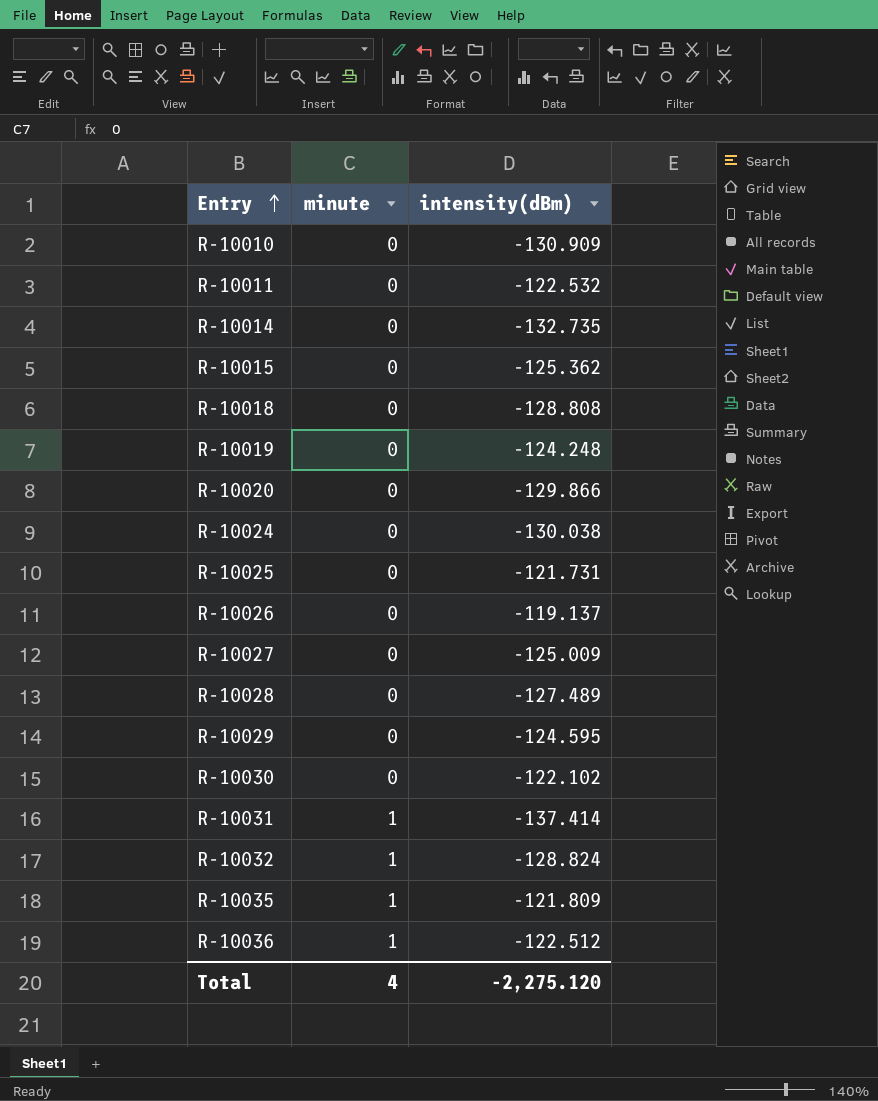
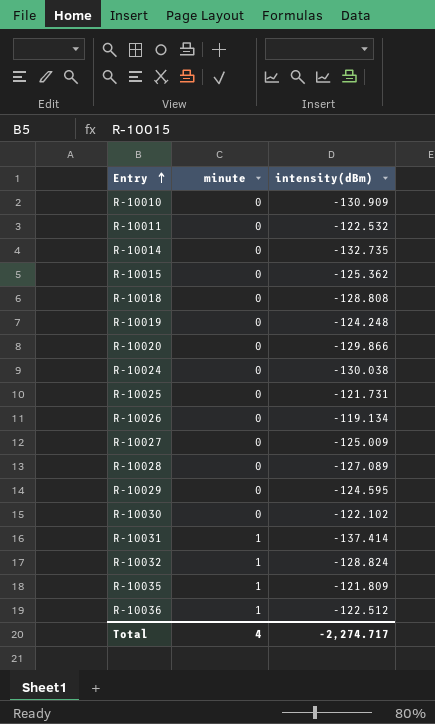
R-10026 | intensity(dBm): -119.137 -> -119.134
R-10028 | intensity(dBm): -127.489 -> -127.089
Total | intensity(dBm): -2,275.120 -> -2,274.717

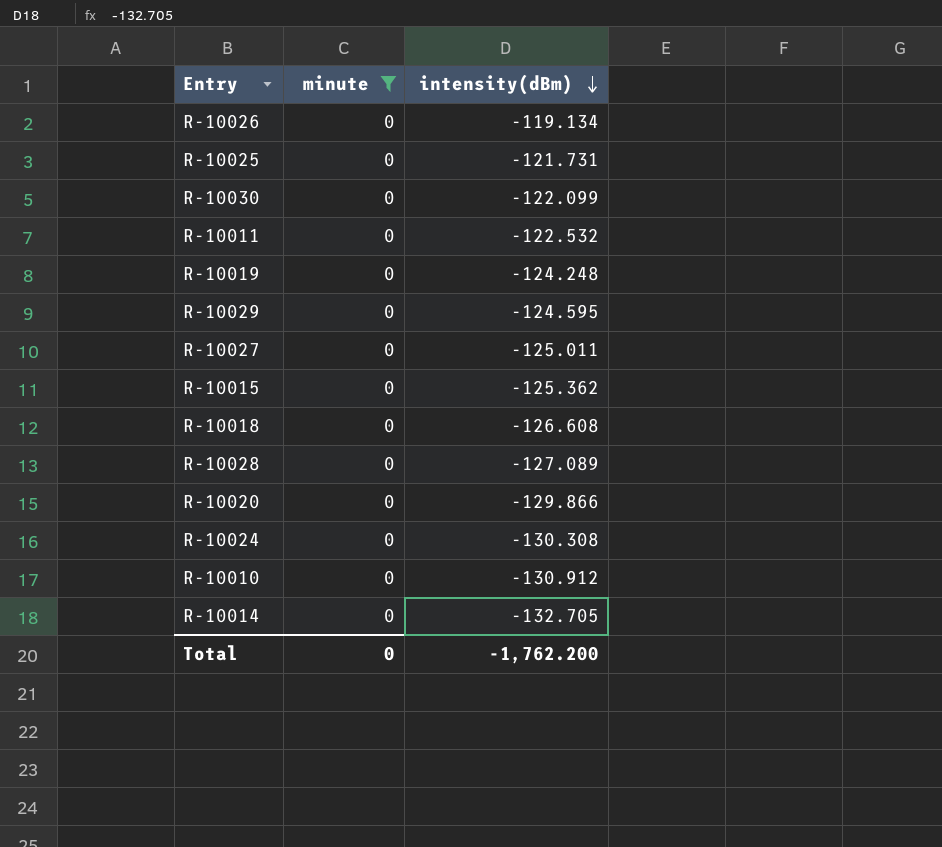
filter: none -> minute = 0
row order: Entry ascending -> intensity(dBm) descending
R-10030 | intensity(dBm): -122.102 -> -122.099
R-10027 | intensity(dBm): -125.009 -> -125.011
R-10018 | intensity(dBm): -128.808 -> -126.608
R-10024 | intensity(dBm): -130.038 -> -130.308
R-10010 | intensity(dBm): -130.909 -> -130.912
R-10014 | intensity(dBm): -132.735 -> -132.705
Total | minute: 4 -> 0
Total | intensity(dBm): -2,274.717 -> -1,762.200

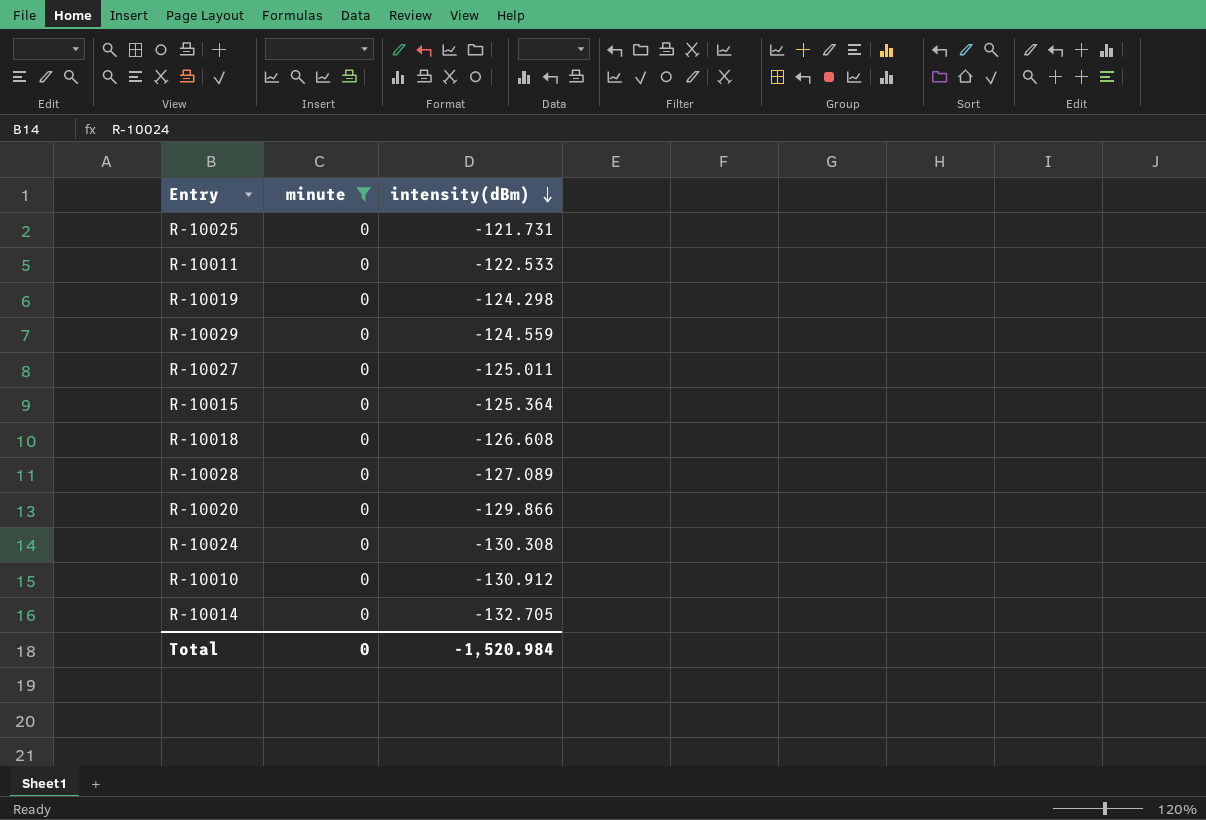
row R-10026: 0 | -119.134 -> none
row R-10030: 0 | -122.099 -> none
R-10011 | intensity(dBm): -122.532 -> -122.533
R-10019 | intensity(dBm): -124.248 -> -124.298
R-10029 | intensity(dBm): -124.595 -> -124.559
R-10015 | intensity(dBm): -125.362 -> -125.364
Total | intensity(dBm): -1,762.200 -> -1,520.984

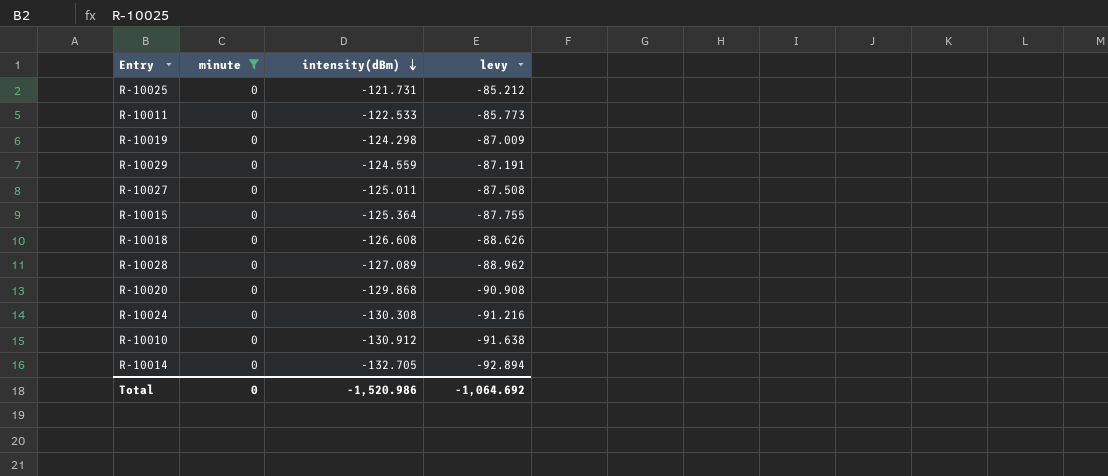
column levy | formula: none -> [intensity(dBm)] * 0.7
R-10020 | intensity(dBm): -129.866 -> -129.868
Total | intensity(dBm): -1,520.984 -> -1,520.986

